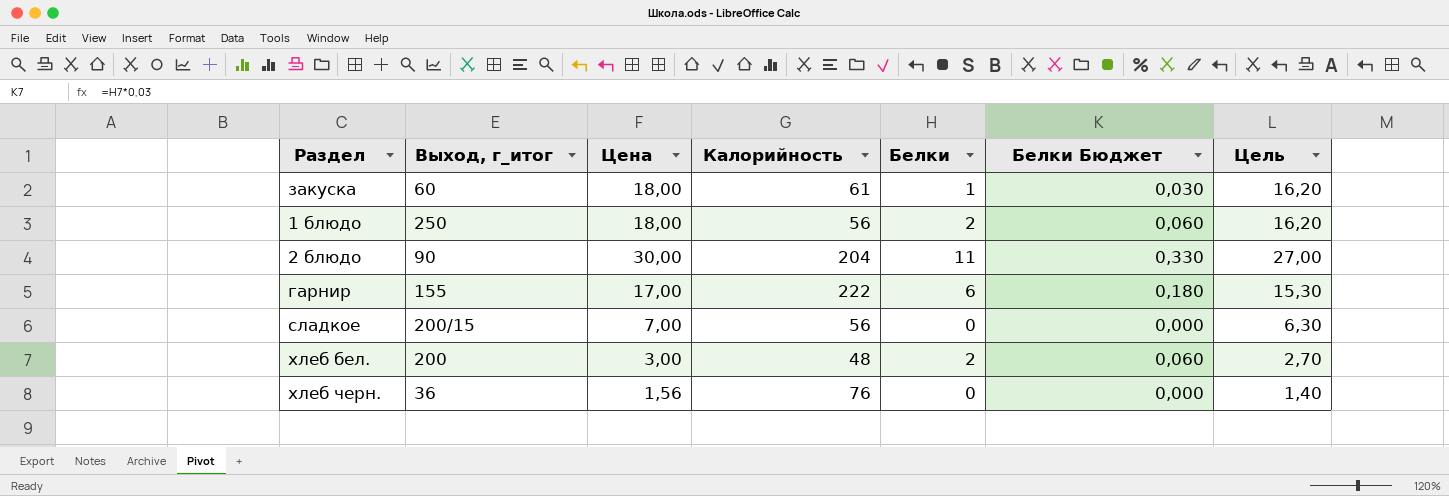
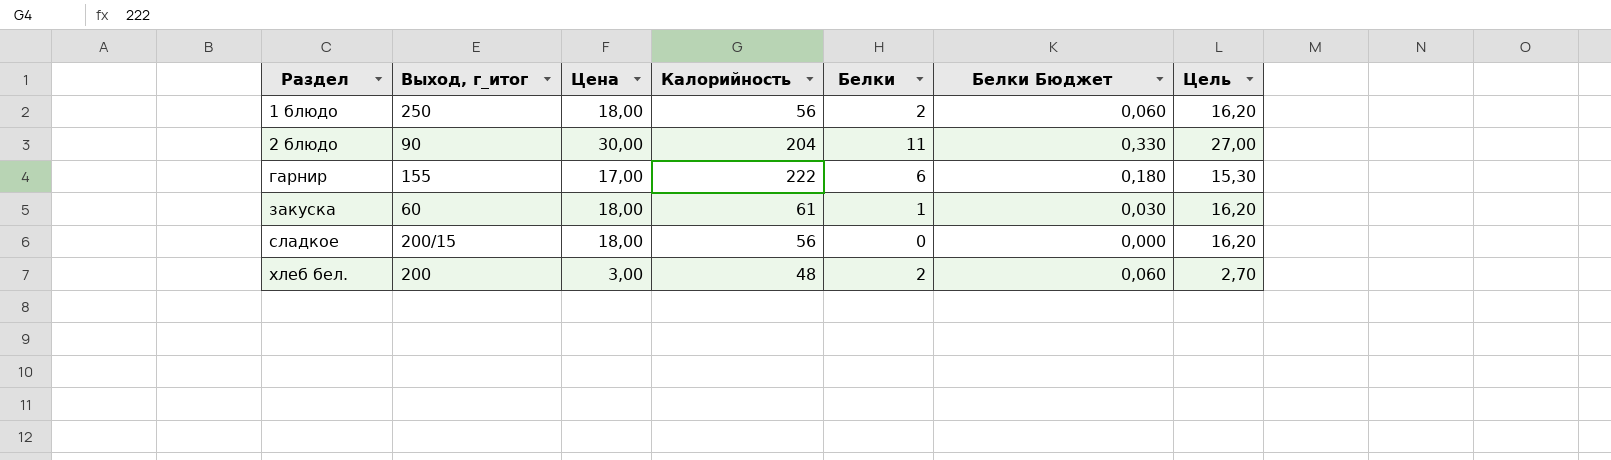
row order: none -> Раздел ascending
row хлеб черн.: 36 | 1,56 | 76 | 0 | 0,000 | 1,40 -> none
сладкое | Цена: 7,00 -> 18,00
сладкое | Цель: 6,30 -> 16,20

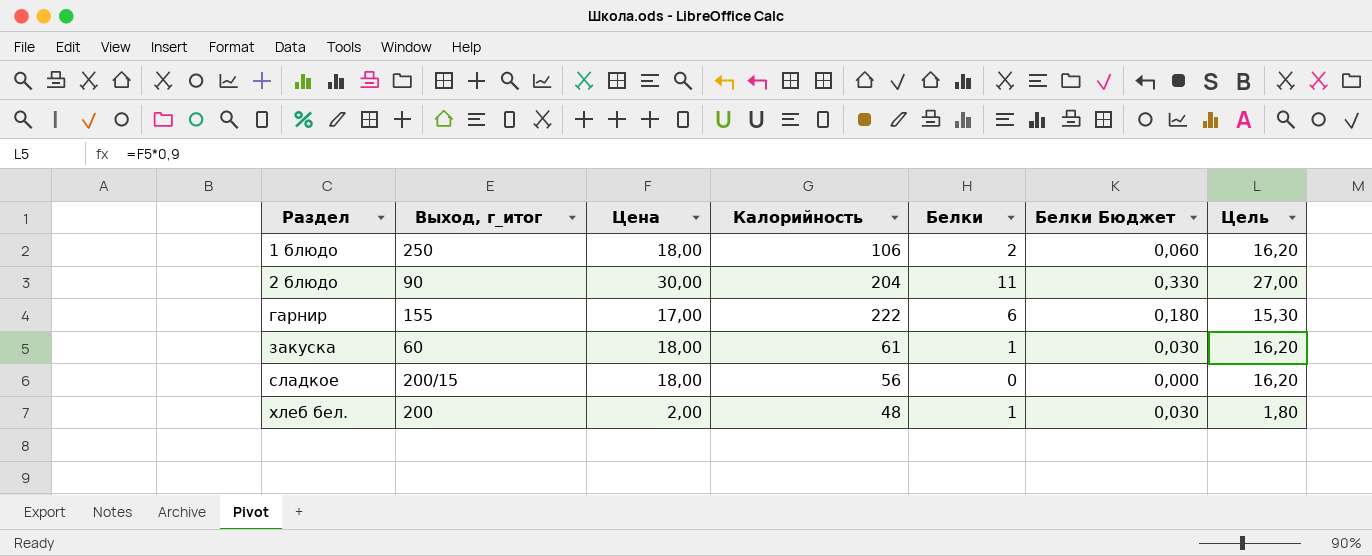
1 блюдо | Калорийность: 56 -> 106
хлеб бел. | Цена: 3,00 -> 2,00
хлеб бел. | Белки: 2 -> 1
хлеб бел. | Белки Бюджет: 0,060 -> 0,030
хлеб бел. | Цель: 2,70 -> 1,80

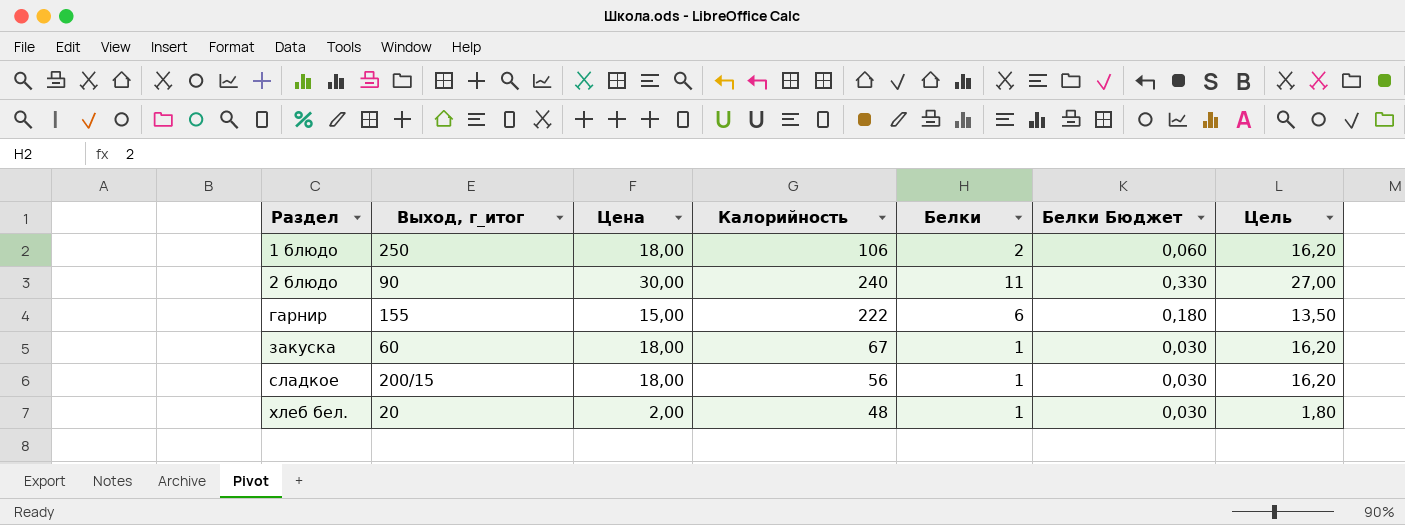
2 блюдо | Калорийность: 204 -> 240
гарнир | Цена: 17,00 -> 15,00
гарнир | Цель: 15,30 -> 13,50
закуска | Калорийность: 61 -> 67
сладкое | Белки: 0 -> 1
сладкое | Белки Бюджет: 0,000 -> 0,030
хлеб бел. | Выход, г_итог: 200 -> 20

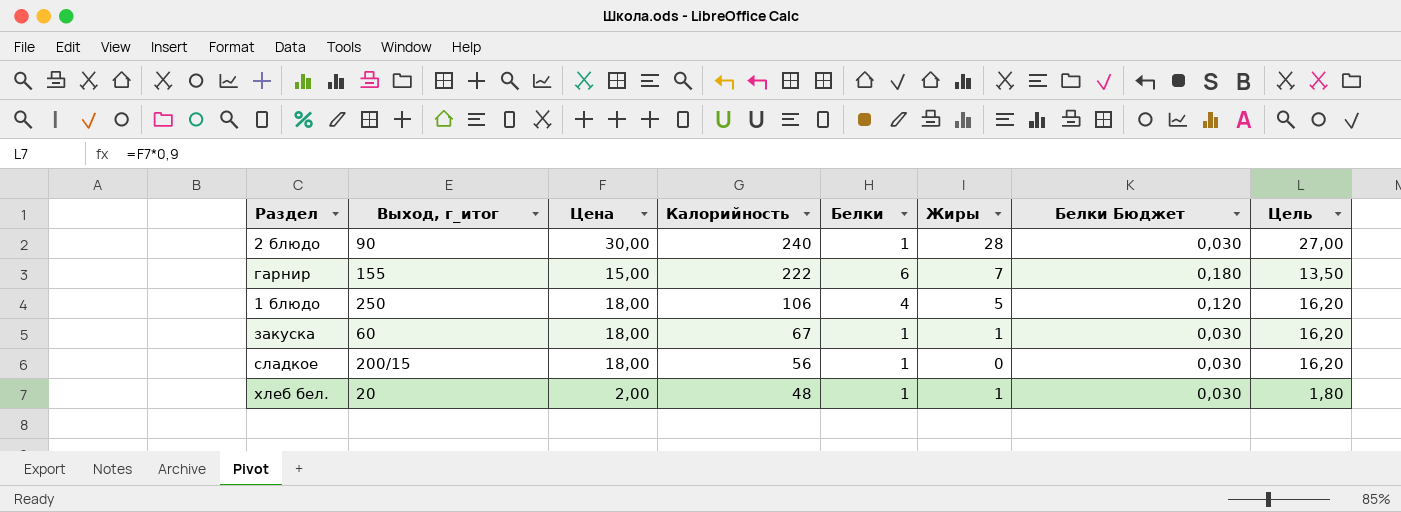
row order: Раздел ascending -> Калорийность descending
column Жиры | position: none -> 6
2 блюдо | Белки: 11 -> 1
2 блюдо | Белки Бюджет: 0,330 -> 0,030
1 блюдо | Белки: 2 -> 4
1 блюдо | Белки Бюджет: 0,060 -> 0,120

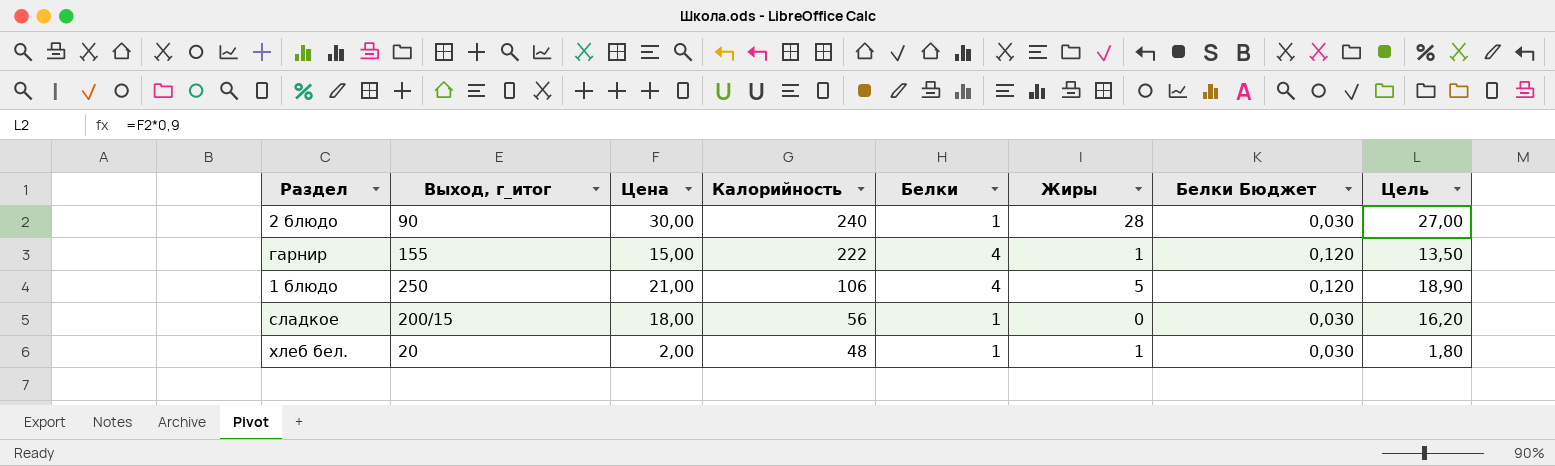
row закуска: 60 | 18,00 | 67 | 1 | 1 | 0,030 | 16,20 -> none
гарнир | Белки: 6 -> 4
гарнир | Жиры: 7 -> 1
гарнир | Белки Бюджет: 0,180 -> 0,120
1 блюдо | Цена: 18,00 -> 21,00
1 блюдо | Цель: 16,20 -> 18,90

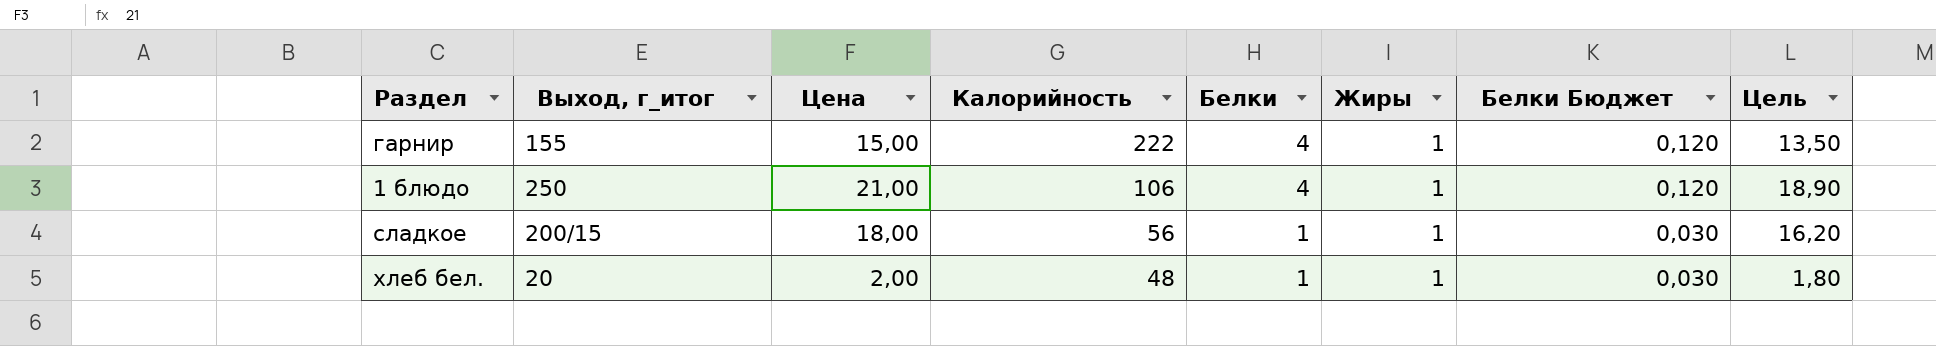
row 2 блюдо: 90 | 30,00 | 240 | 1 | 28 | 0,030 | 27,00 -> none
1 блюдо | Жиры: 5 -> 1
сладкое | Жиры: 0 -> 1

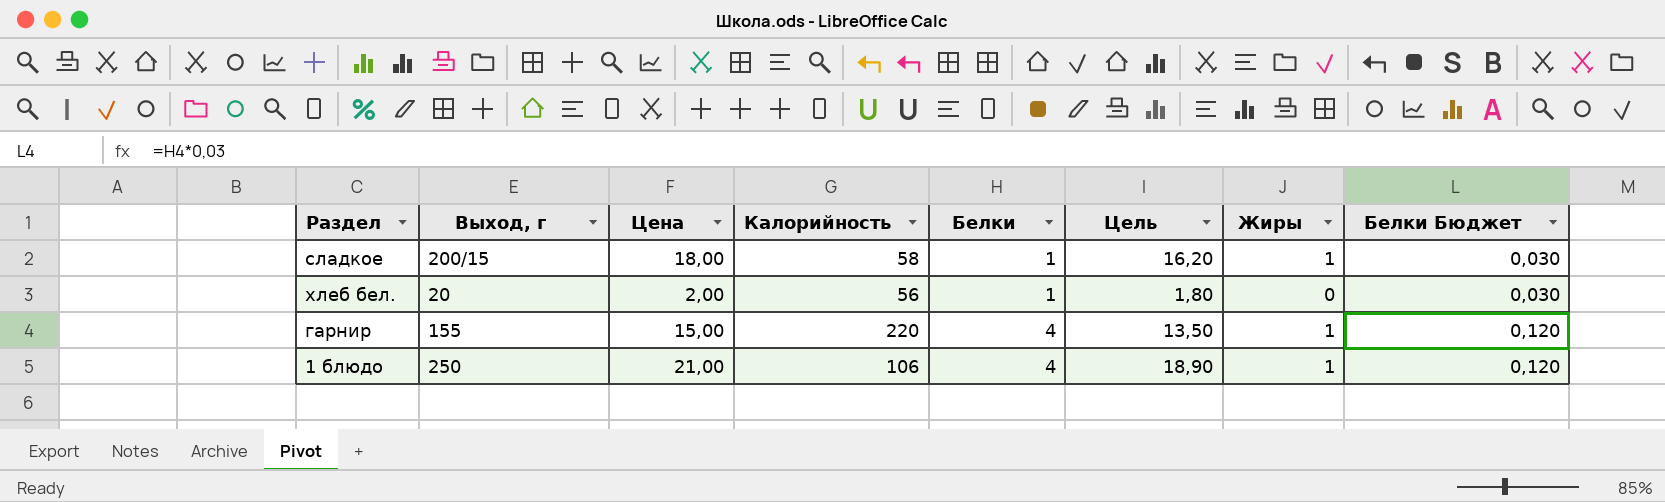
row order: Калорийность descending -> Белки ascending
column name: Выход, г_итог -> Выход, г
column Цель | position: 8 -> 6
сладкое | Калорийность: 56 -> 58
хлеб бел. | Калорийность: 48 -> 56
хлеб бел. | Жиры: 1 -> 0
гарнир | Калорийность: 222 -> 220

